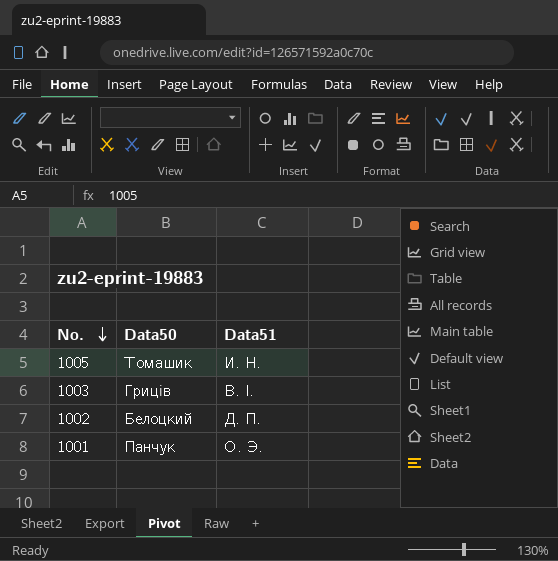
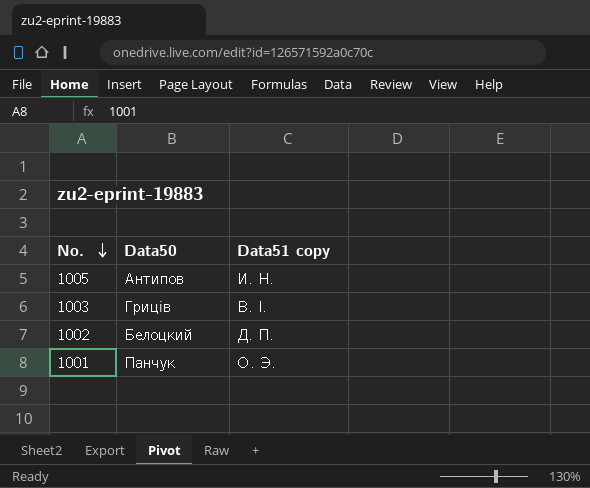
column name: Data51 -> Data51 copy
1005 | Data50: Томашик -> Антипов

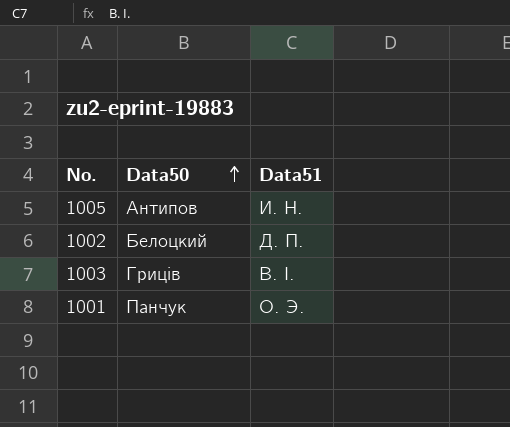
row order: No. descending -> Data50 ascending
column name: Data51 copy -> Data51

